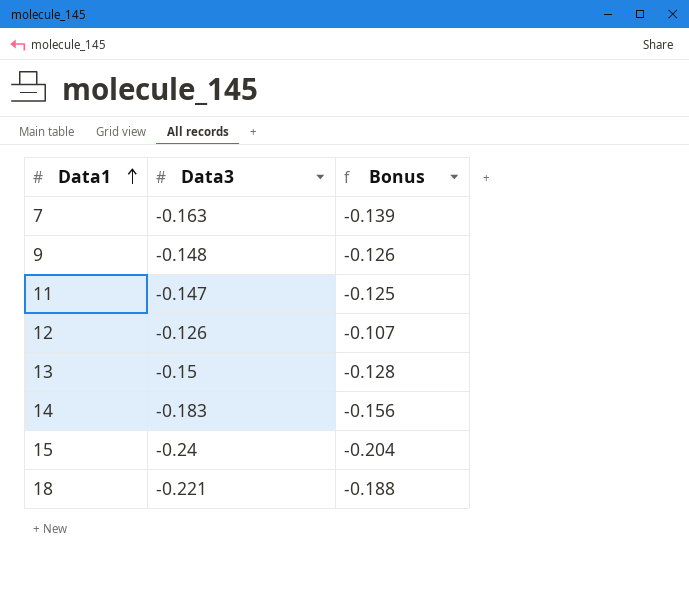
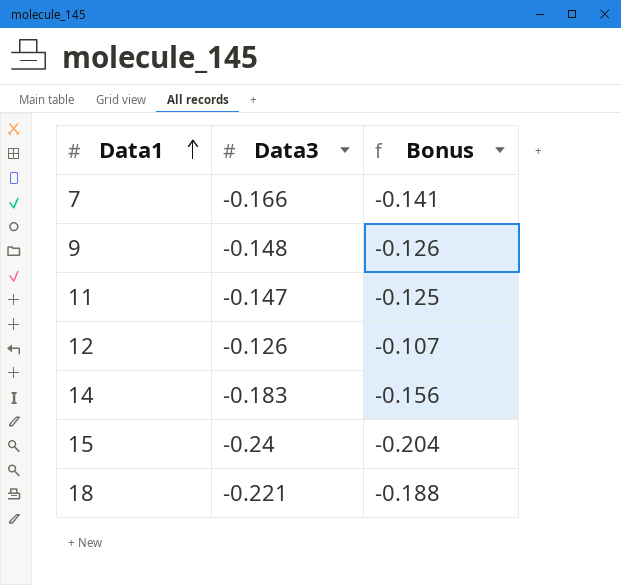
row 13: -0.15 | -0.128 -> none
7 | Data3: -0.163 -> -0.166
7 | Bonus: -0.139 -> -0.141

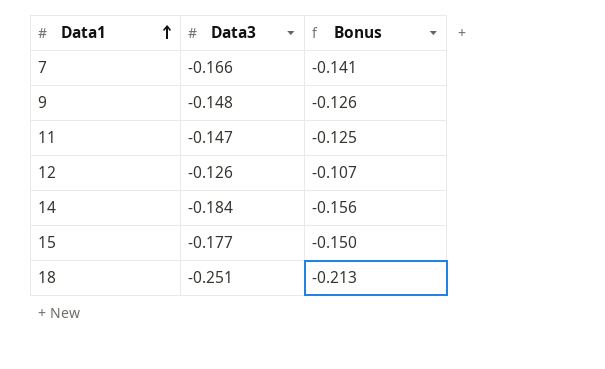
14 | Data3: -0.183 -> -0.184
15 | Data3: -0.24 -> -0.177
15 | Bonus: -0.204 -> -0.150
18 | Data3: -0.221 -> -0.251
18 | Bonus: -0.188 -> -0.213

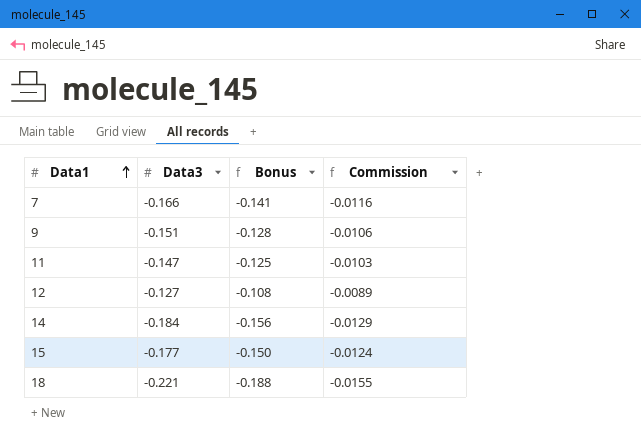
column Commission | formula: none -> [Data3] * 0.07
9 | Data3: -0.148 -> -0.151
9 | Bonus: -0.126 -> -0.128
12 | Data3: -0.126 -> -0.127
12 | Bonus: -0.107 -> -0.108
18 | Data3: -0.251 -> -0.221
18 | Bonus: -0.213 -> -0.188

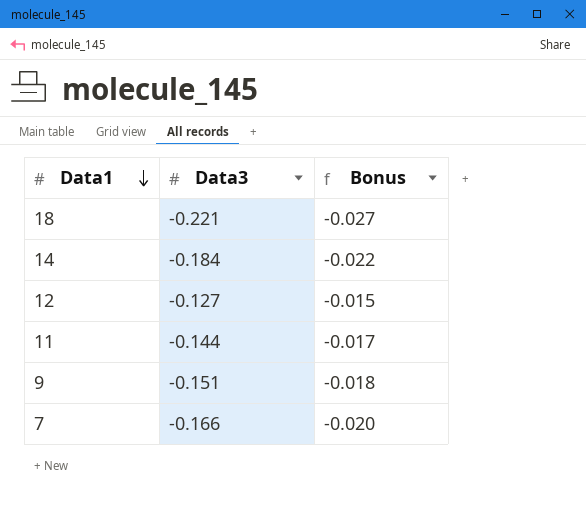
row order: Data1 ascending -> Data1 descending
column Commission | formula: [Data3] * 0.07 -> none
column Bonus | formula: [Data3] * 0.85 -> [Data3] * 0.12
row 15: -0.177 | -0.150 | -0.0124 -> none
11 | Data3: -0.147 -> -0.144

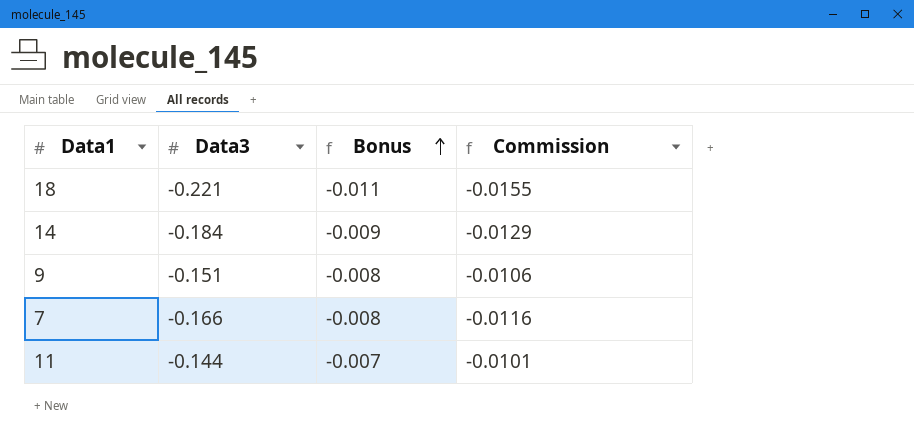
row order: Data1 descending -> Bonus ascending
column Bonus | formula: [Data3] * 0.12 -> [Data3] * 0.05
column Commission | formula: none -> [Data3] * 0.07
row 12: -0.127 | -0.015 -> none

